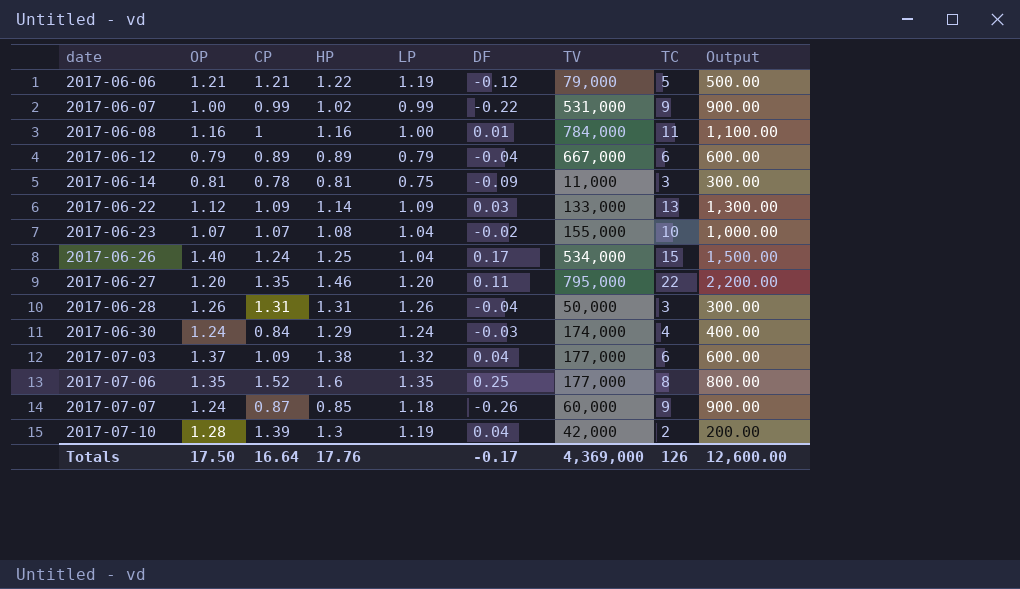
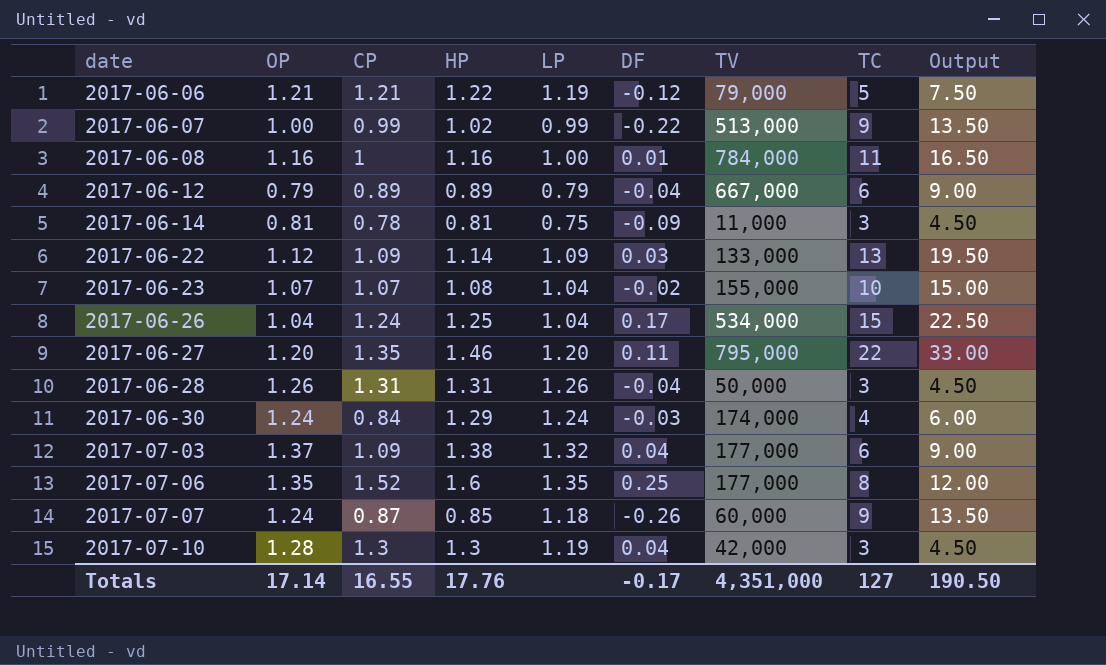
column Output | formula: [TC] * 100 -> [TC] * 1.5
2017-06-07 | TV: 531,000 -> 513,000
2017-06-26 | OP: 1.40 -> 1.04
2017-07-10 | CP: 1.39 -> 1.3
2017-07-10 | TC: 2 -> 3
Totals | OP: 17.50 -> 17.14
Totals | CP: 16.64 -> 16.55
Totals | TV: 4,369,000 -> 4,351,000
Totals | TC: 126 -> 127
Totals | Output: 12,600.00 -> 190.50

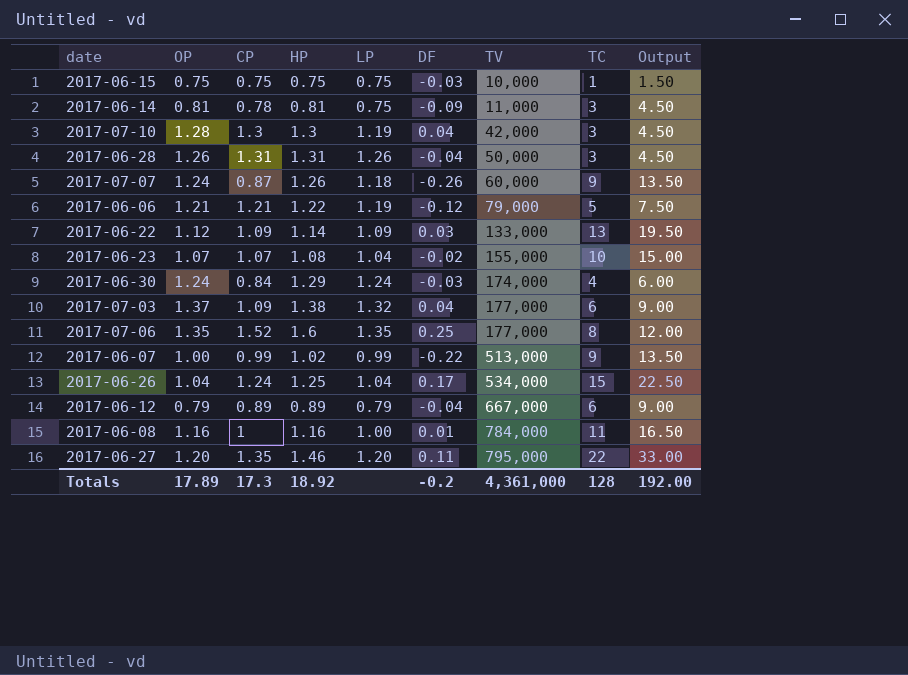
row order: date ascending -> TV ascending
row 2017-06-15: none -> 0.75 | 0.75 | 0.75 | 0.75 | -0.03 | 10,000 | 1 | 1.50
2017-07-07 | HP: 0.85 -> 1.26
Totals | OP: 17.14 -> 17.89
Totals | CP: 16.55 -> 17.3
Totals | HP: 17.76 -> 18.92
Totals | DF: -0.17 -> -0.2
Totals | TV: 4,351,000 -> 4,361,000
Totals | TC: 127 -> 128
Totals | Output: 190.50 -> 192.00

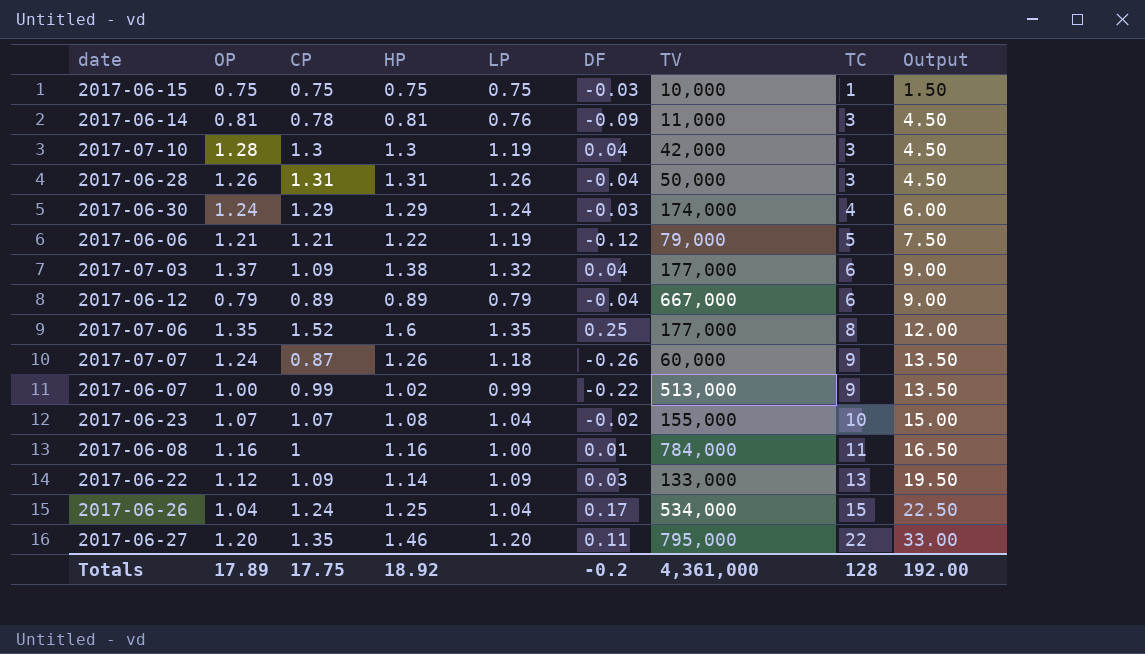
row order: TV ascending -> TC ascending
2017-06-14 | LP: 0.75 -> 0.76
2017-06-30 | CP: 0.84 -> 1.29
Totals | CP: 17.3 -> 17.75

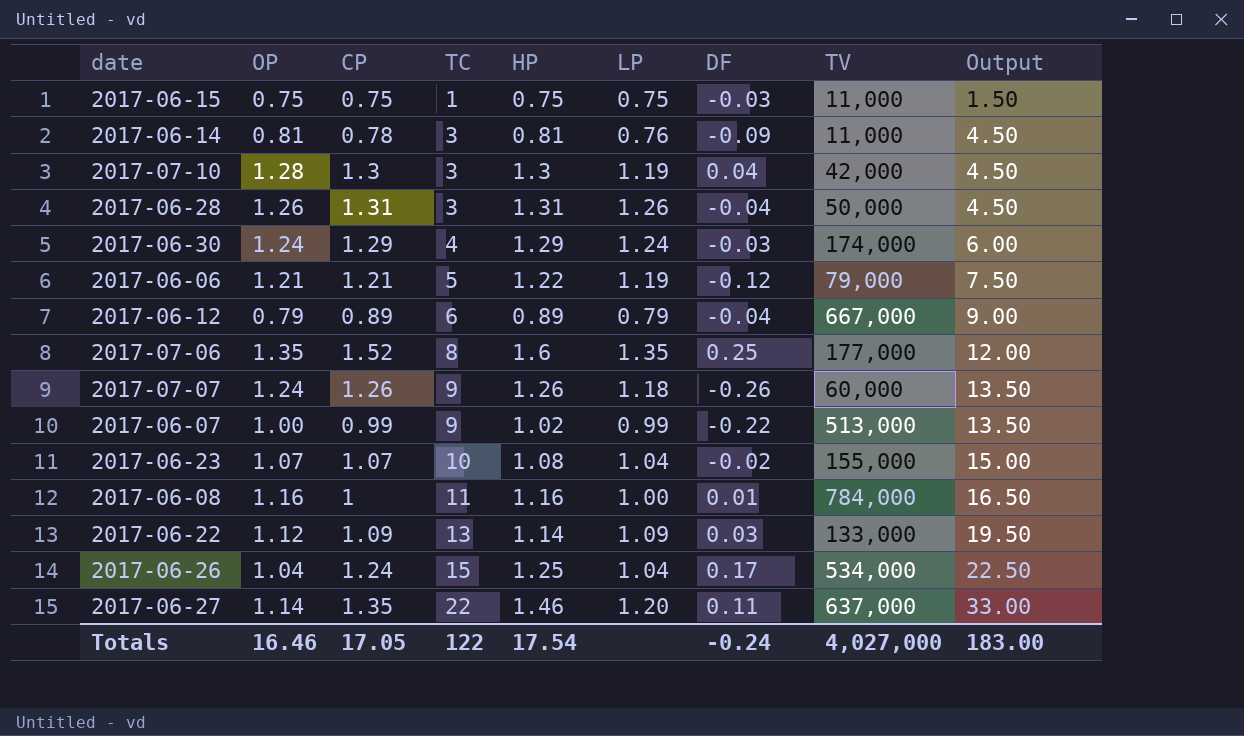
column TC | position: 8 -> 4
row 2017-07-03: 1.37 | 1.09 | 1.38 | 1.32 | 0.04 | 177,000 | 6 | 9.00 -> none
2017-06-15 | TV: 10,000 -> 11,000
2017-07-07 | CP: 0.87 -> 1.26
2017-06-27 | OP: 1.20 -> 1.14
2017-06-27 | TV: 795,000 -> 637,000
Totals | OP: 17.89 -> 16.46
Totals | CP: 17.75 -> 17.05
Totals | TC: 128 -> 122
Totals | HP: 18.92 -> 17.54
Totals | DF: -0.2 -> -0.24
Totals | TV: 4,361,000 -> 4,027,000
Totals | Output: 192.00 -> 183.00

